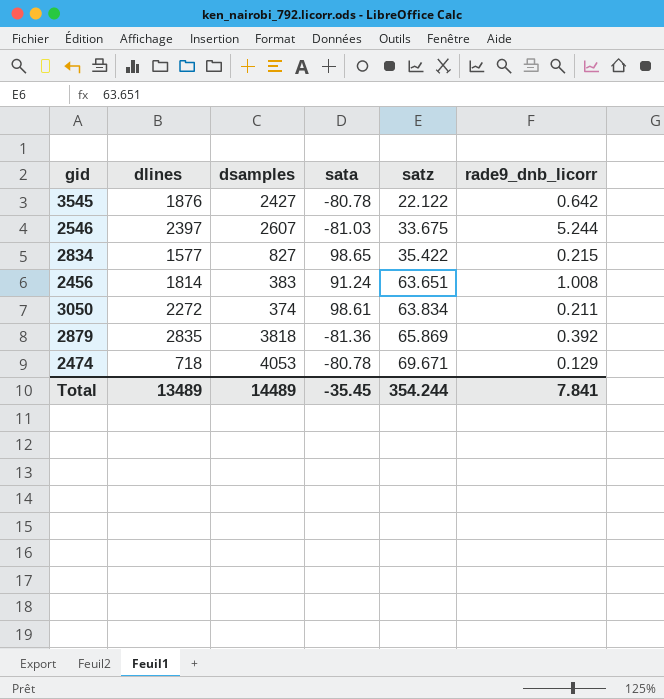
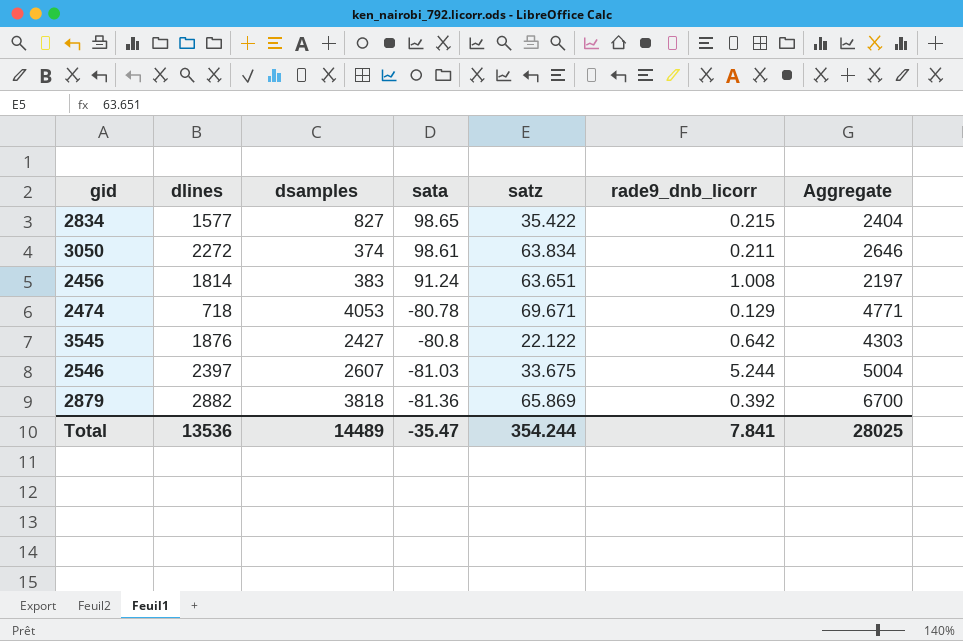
row order: satz ascending -> sata descending
column Aggregate | formula: none -> [dlines] + [dsamples]
3545 | sata: -80.78 -> -80.8
2879 | dlines: 2835 -> 2882
Total | dlines: 13489 -> 13536
Total | sata: -35.45 -> -35.47

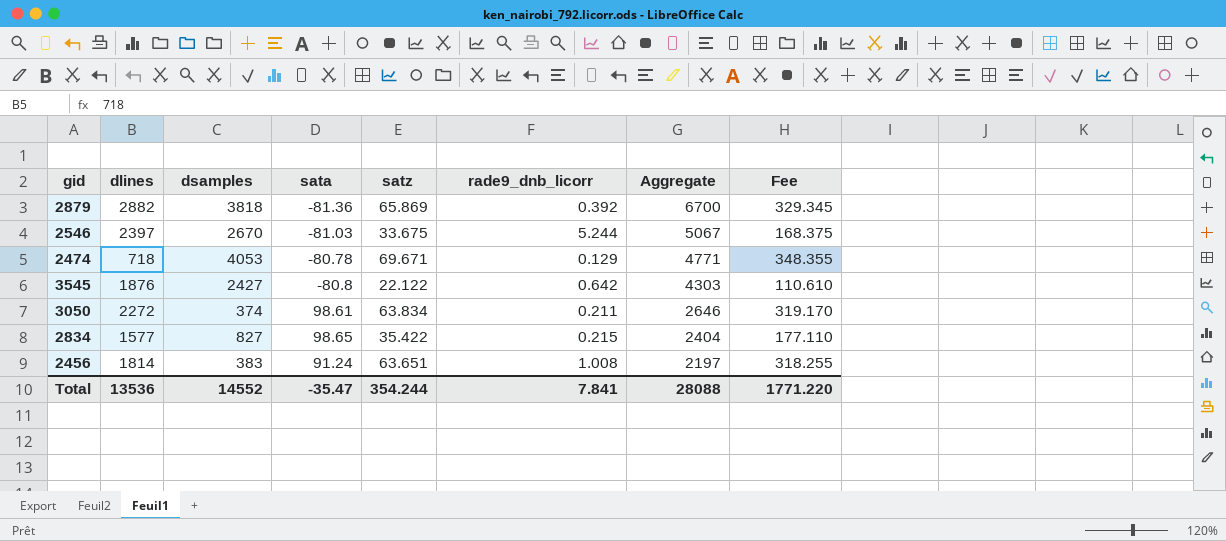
row order: sata descending -> Aggregate descending
column Fee | formula: none -> [satz] * 5
2546 | dsamples: 2607 -> 2670
2546 | Aggregate: 5004 -> 5067
Total | dsamples: 14489 -> 14552
Total | Aggregate: 28025 -> 28088

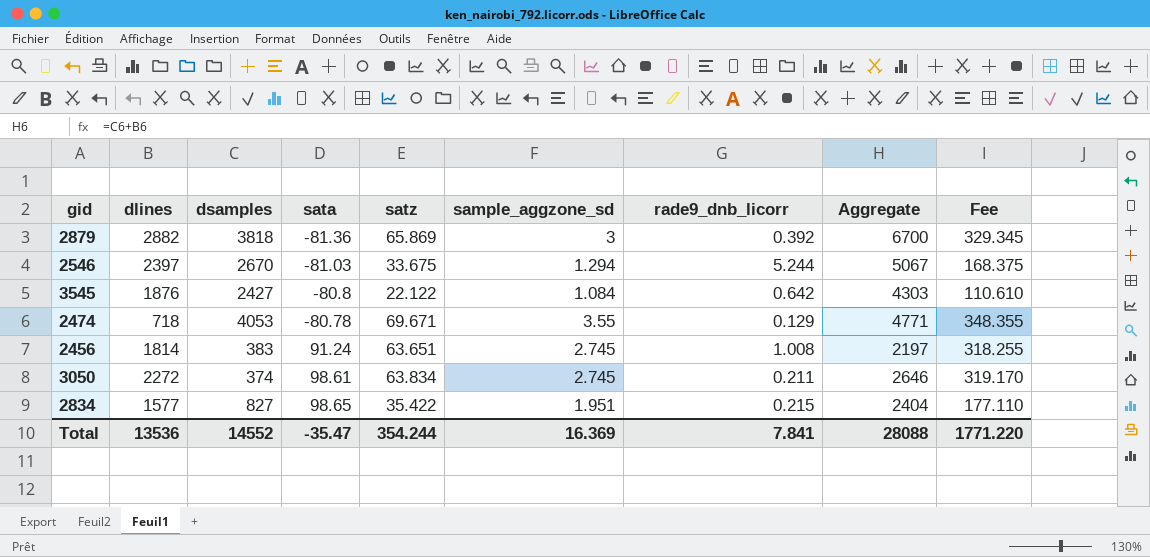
row order: Aggregate descending -> sata ascending
column sample_aggzone_sd | position: none -> 6

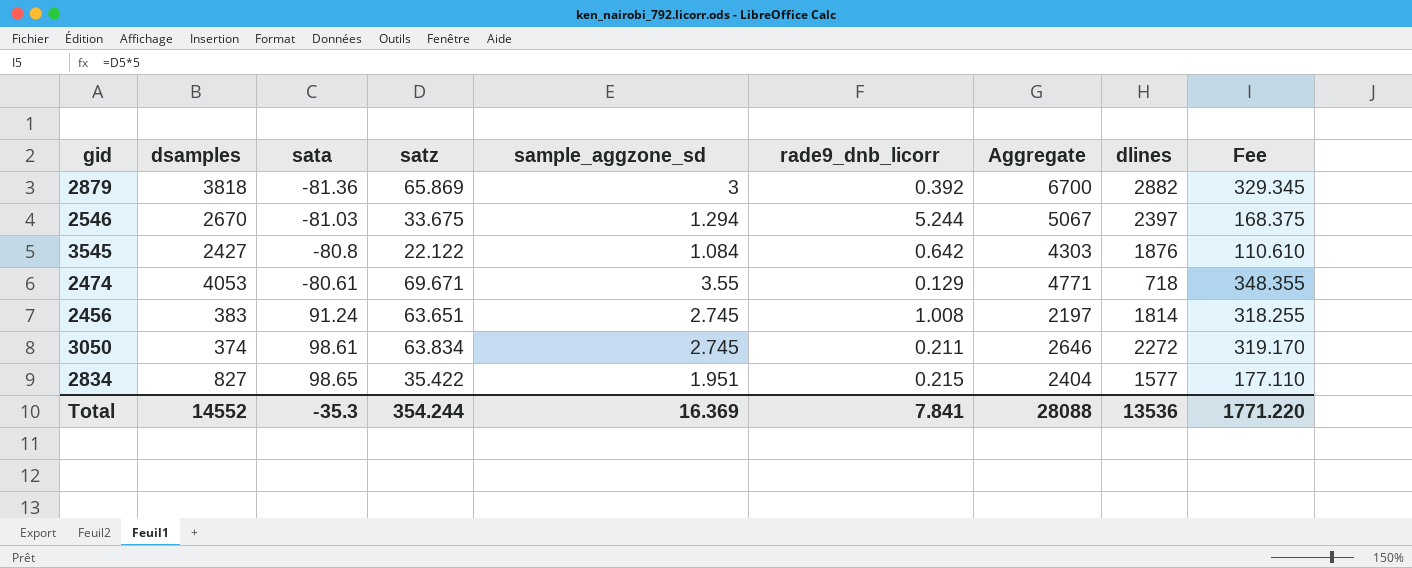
column dlines | position: 2 -> 8
2474 | sata: -80.78 -> -80.61
Total | sata: -35.47 -> -35.3

